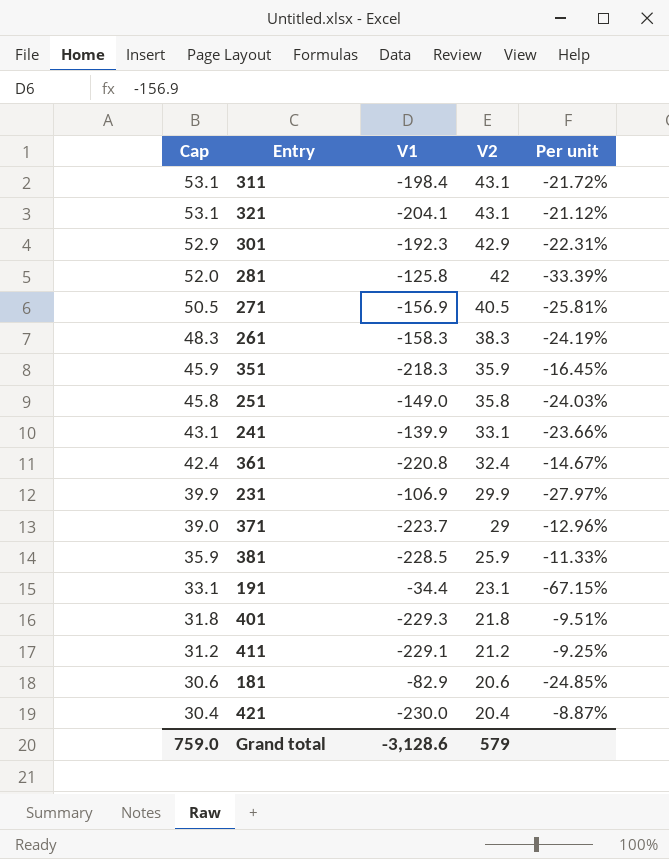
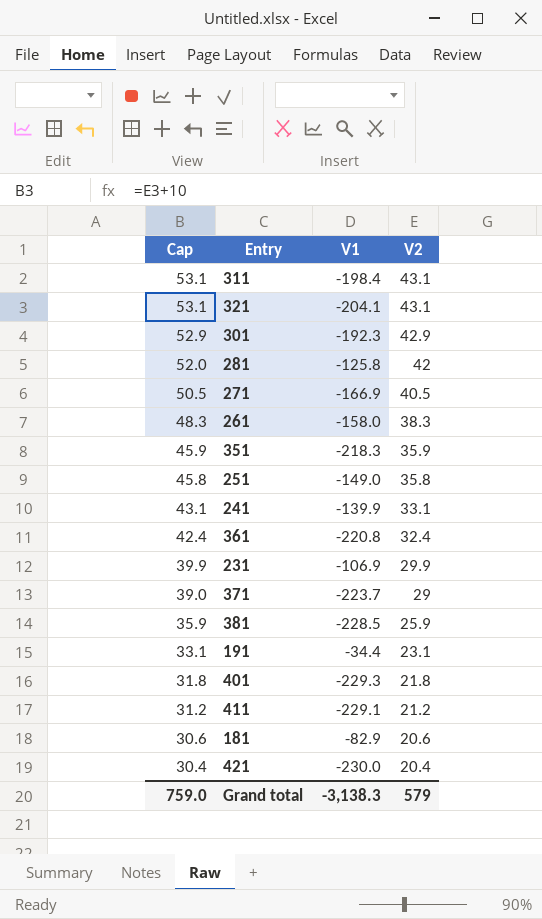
column Per unit | formula: [V2] / [V1] -> none
271 | V1: -156.9 -> -166.9
261 | V1: -158.3 -> -158.0
Grand total | V1: -3,128.6 -> -3,138.3

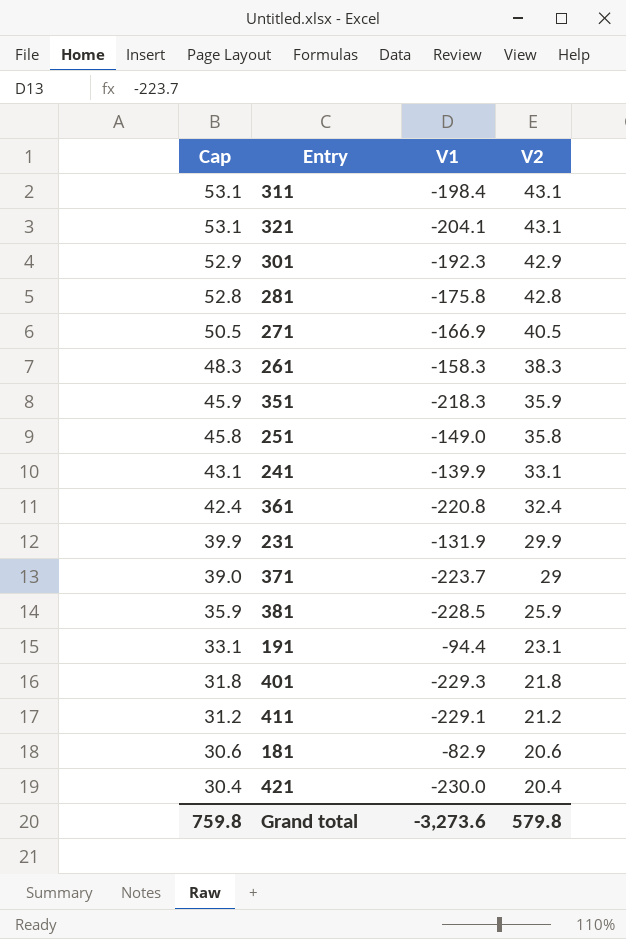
281 | Cap: 52.0 -> 52.8
281 | V1: -125.8 -> -175.8
281 | V2: 42 -> 42.8
261 | V1: -158.0 -> -158.3
231 | V1: -106.9 -> -131.9
191 | V1: -34.4 -> -94.4
Grand total | Cap: 759.0 -> 759.8
Grand total | V1: -3,138.3 -> -3,273.6
Grand total | V2: 579 -> 579.8

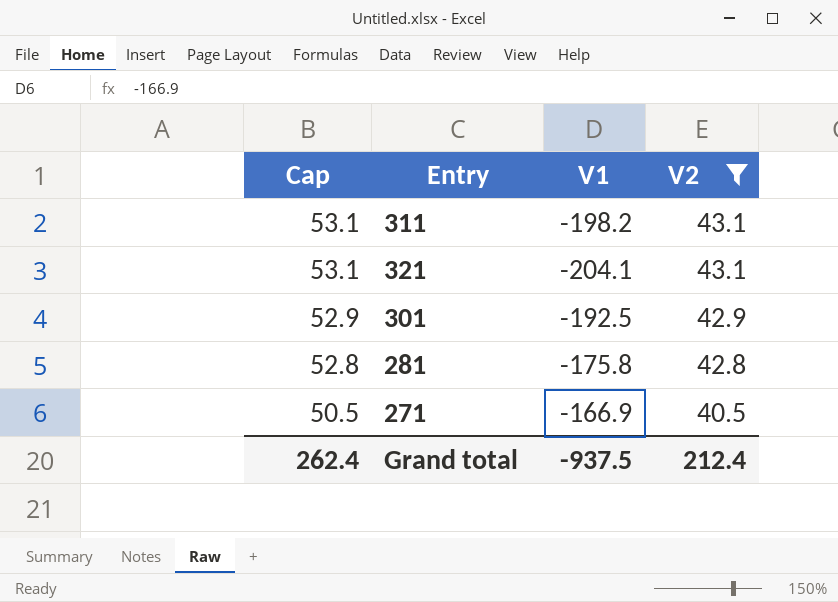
filter: none -> V2 >= 40.5
311 | V1: -198.4 -> -198.2
301 | V1: -192.3 -> -192.5
Grand total | Cap: 759.8 -> 262.4
Grand total | V1: -3,273.6 -> -937.5
Grand total | V2: 579.8 -> 212.4

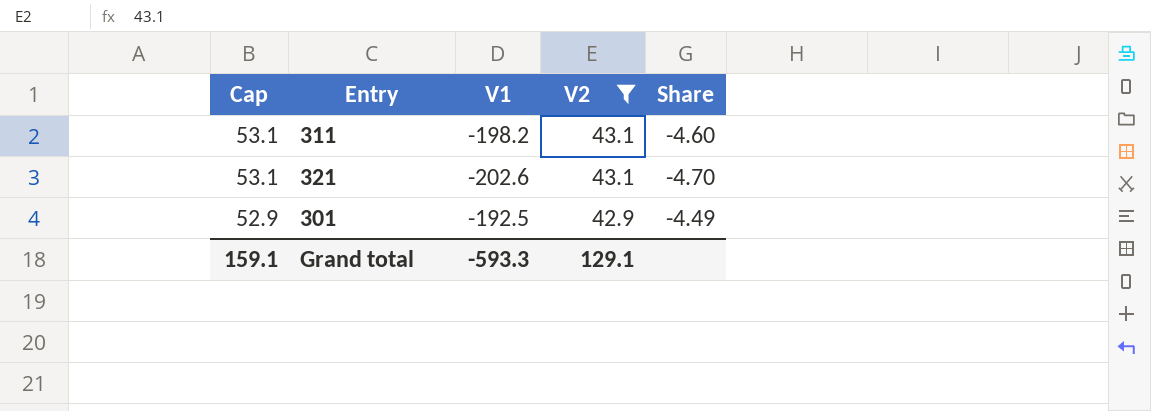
column Share | formula: none -> [V1] / [V2]
row 281: 52.8 | -175.8 | 42.8 -> none
row 271: 50.5 | -166.9 | 40.5 -> none
321 | V1: -204.1 -> -202.6
Grand total | Cap: 262.4 -> 159.1
Grand total | V1: -937.5 -> -593.3
Grand total | V2: 212.4 -> 129.1

